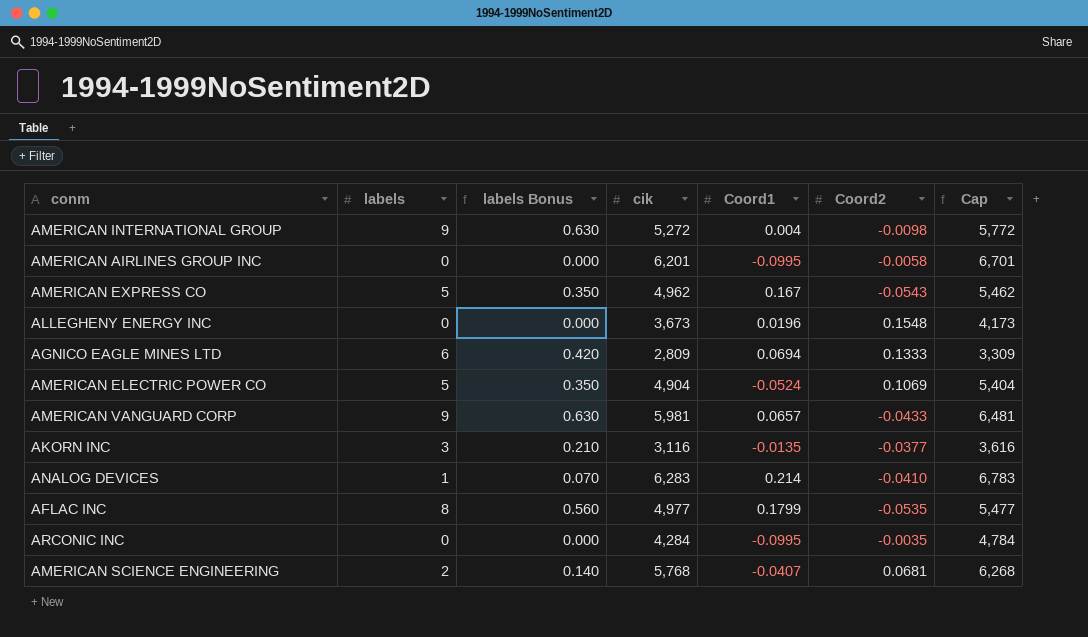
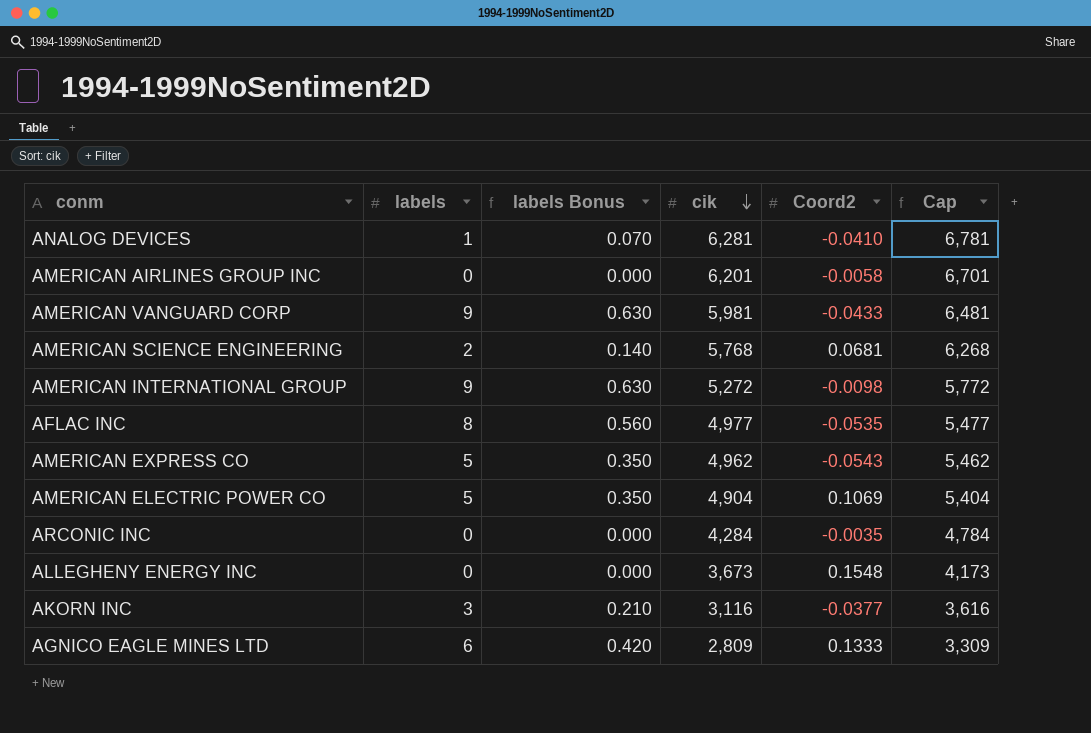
row order: none -> cik descending
column Coord1 | position: 5 -> none
ANALOG DEVICES | cik: 6,283 -> 6,281
ANALOG DEVICES | Cap: 6,783 -> 6,781

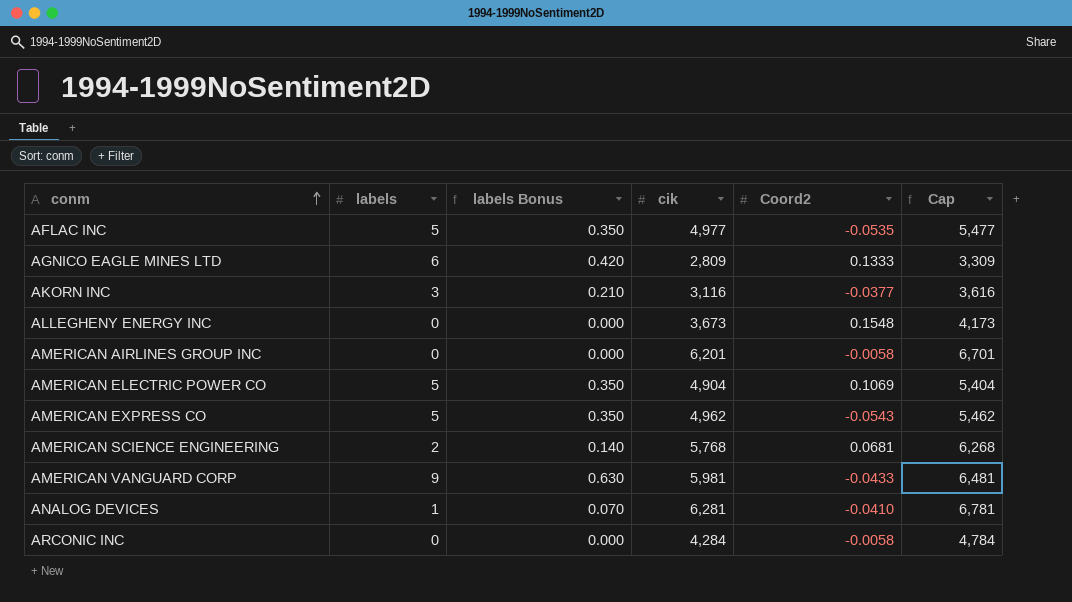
row order: cik descending -> conm ascending
row AMERICAN INTERNATIONAL GROUP: 9 | 0.630 | 5,272 | -0.0098 | 5,772 -> none
AFLAC INC | labels: 8 -> 5
AFLAC INC | labels Bonus: 0.560 -> 0.350
ARCONIC INC | Coord2: -0.0035 -> -0.0058

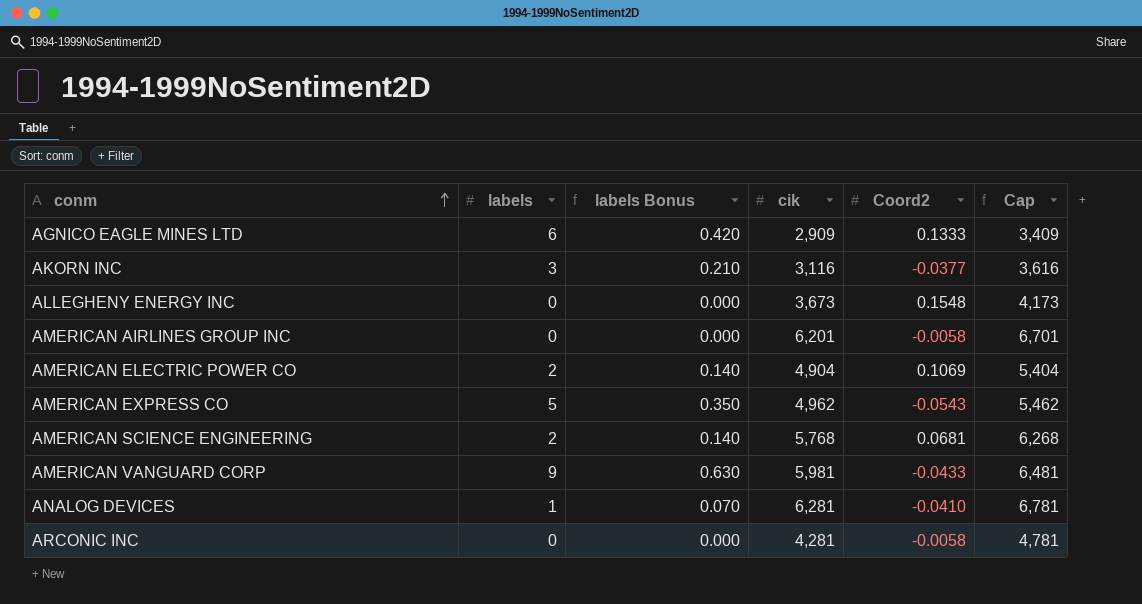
row AFLAC INC: 5 | 0.350 | 4,977 | -0.0535 | 5,477 -> none
AGNICO EAGLE MINES LTD | cik: 2,809 -> 2,909
AGNICO EAGLE MINES LTD | Cap: 3,309 -> 3,409
AMERICAN ELECTRIC POWER CO | labels: 5 -> 2
AMERICAN ELECTRIC POWER CO | labels Bonus: 0.350 -> 0.140
ARCONIC INC | cik: 4,284 -> 4,281
ARCONIC INC | Cap: 4,784 -> 4,781

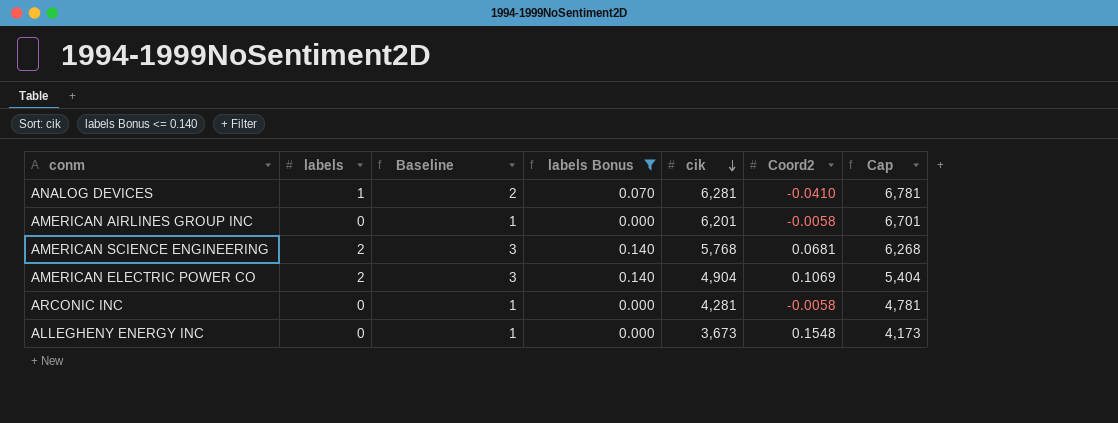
filter: none -> labels Bonus <= 0.140
row order: conm ascending -> cik descending
column Baseline | formula: none -> [labels] + 1

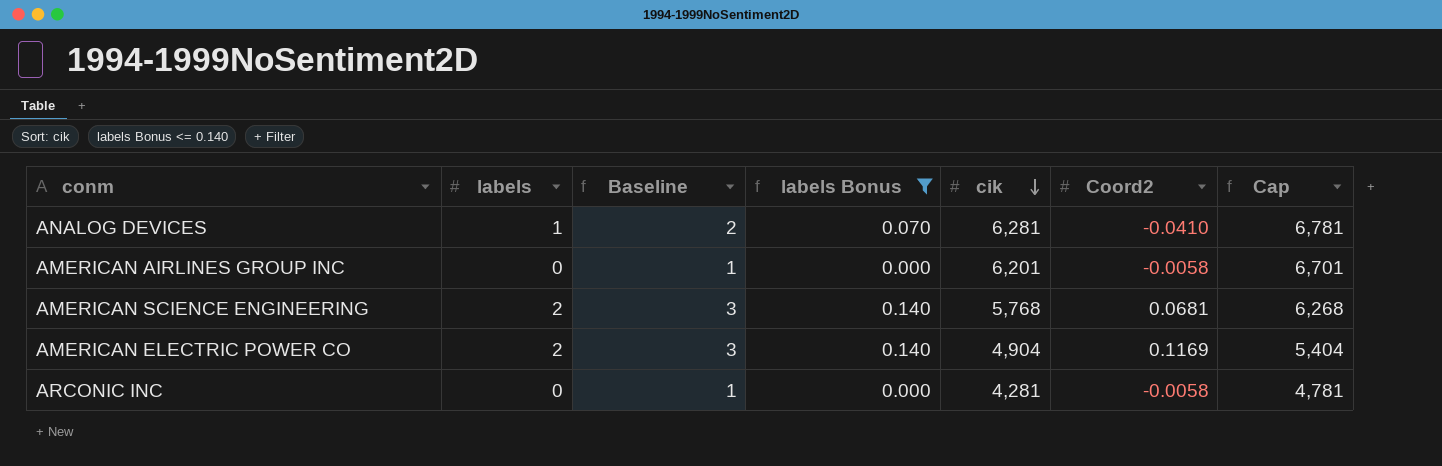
row ALLEGHENY ENERGY INC: 0 | 1 | 0.000 | 3,673 | 0.1548 | 4,173 -> none
AMERICAN ELECTRIC POWER CO | Coord2: 0.1069 -> 0.1169

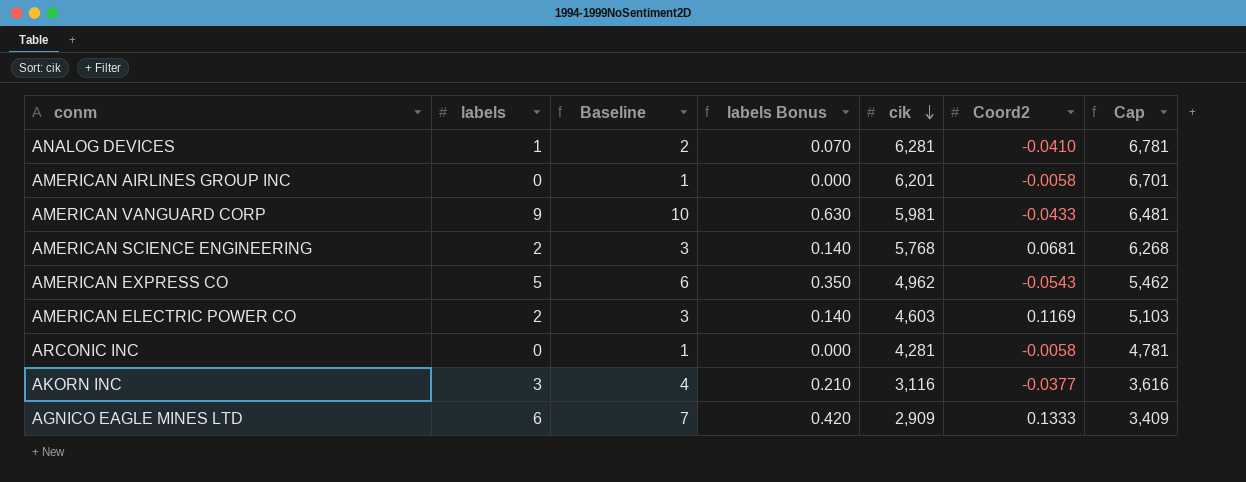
filter: labels Bonus <= 0.140 -> none
AMERICAN ELECTRIC POWER CO | cik: 4,904 -> 4,603
AMERICAN ELECTRIC POWER CO | Cap: 5,404 -> 5,103

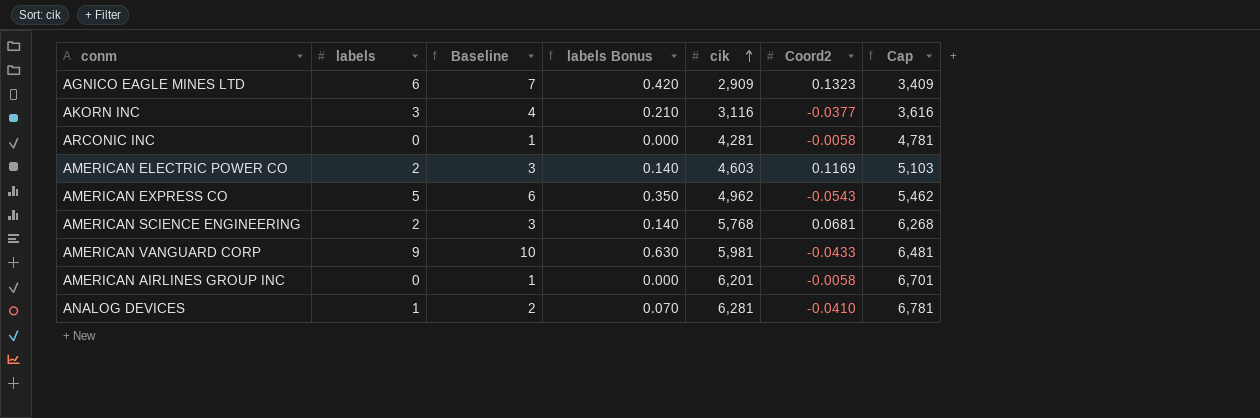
row order: cik descending -> cik ascending
AGNICO EAGLE MINES LTD | Coord2: 0.1333 -> 0.1323

